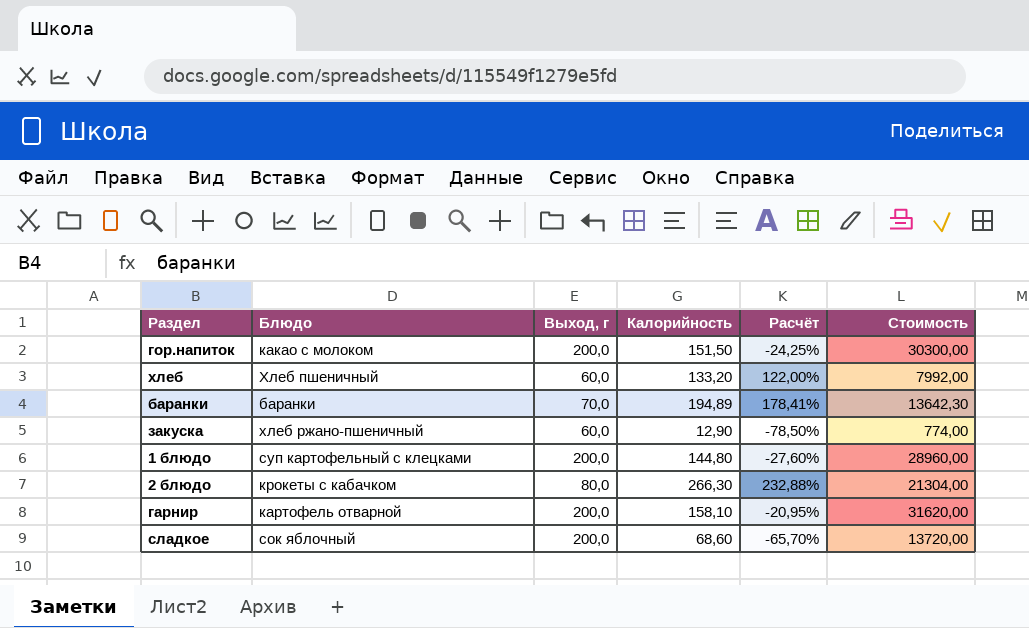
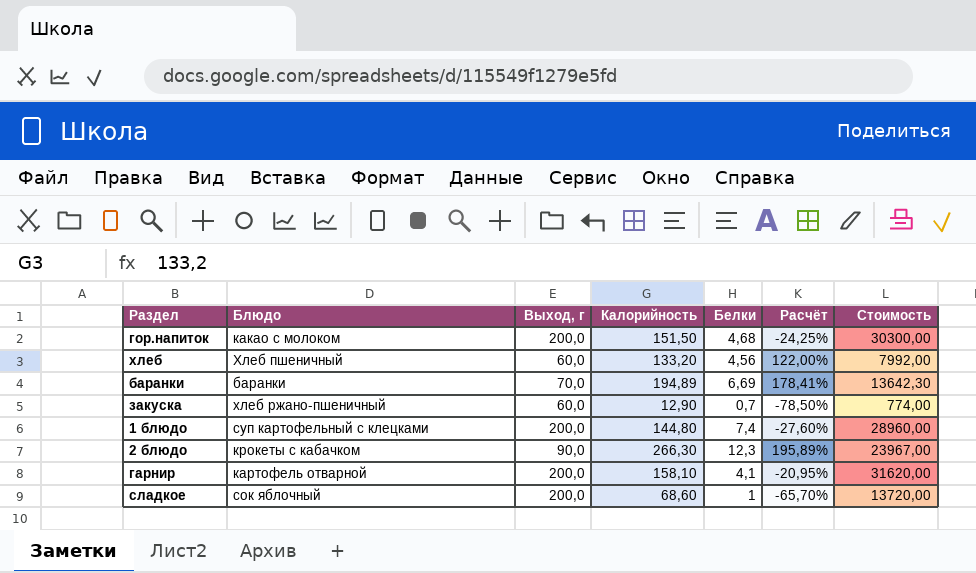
column Белки | position: none -> 5
2 блюдо | Выход, г: 80,0 -> 90,0
2 блюдо | Расчёт: 232,88% -> 195,89%
2 блюдо | Стоимость: 21304,00 -> 23967,00

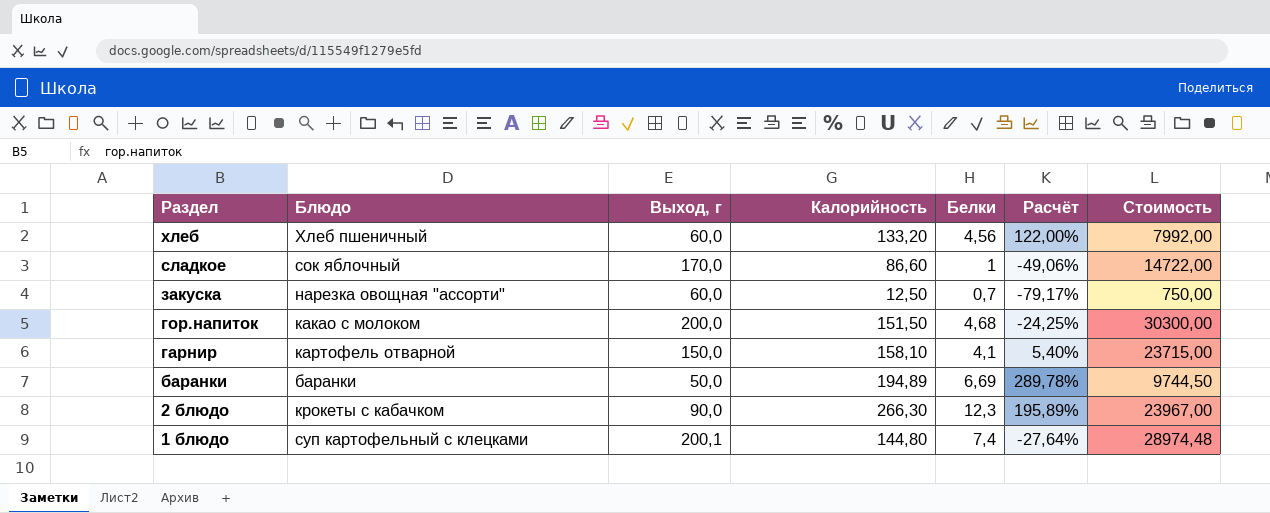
row order: none -> Раздел descending
сладкое | Выход, г: 200,0 -> 170,0
сладкое | Калорийность: 68,60 -> 86,60
сладкое | Расчёт: -65,70% -> -49,06%
сладкое | Стоимость: 13720,00 -> 14722,00
закуска | Блюдо: хлеб ржано-пшеничный -> нарезка овощная "ассорти"
закуска | Калорийность: 12,90 -> 12,50
закуска | Расчёт: -78,50% -> -79,17%
закуска | Стоимость: 774,00 -> 750,00
гарнир | Выход, г: 200,0 -> 150,0
гарнир | Расчёт: -20,95% -> 5,40%
гарнир | Стоимость: 31620,00 -> 23715,00
баранки | Выход, г: 70,0 -> 50,0
баранки | Расчёт: 178,41% -> 289,78%
баранки | Стоимость: 13642,30 -> 9744,50
1 блюдо | Выход, г: 200,0 -> 200,1
1 блюдо | Расчёт: -27,60% -> -27,64%
1 блюдо | Стоимость: 28960,00 -> 28974,48

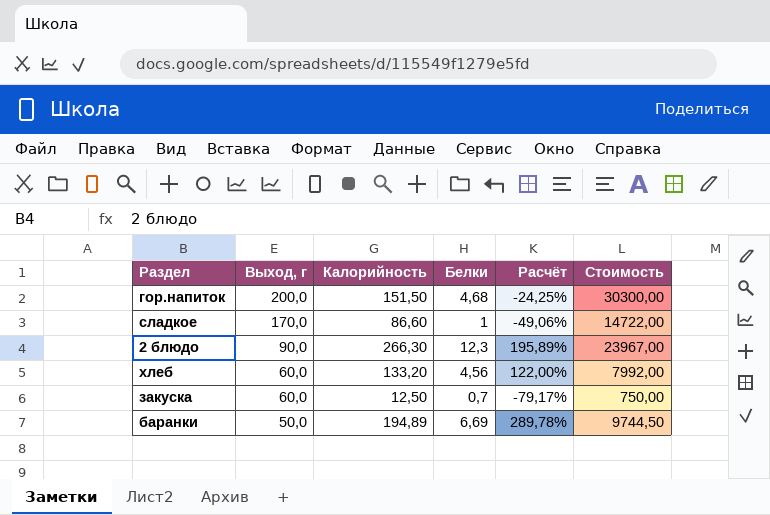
row order: Раздел descending -> Выход, г descending
column Блюдо | position: 2 -> none
row гарнир: картофель отварной | 150,0 | 158,10 | 4,1 | 5,40% | 23715,00 -> none
row 1 блюдо: суп картофельный с клецками | 200,1 | 144,80 | 7,4 | -27,64% | 28974,48 -> none

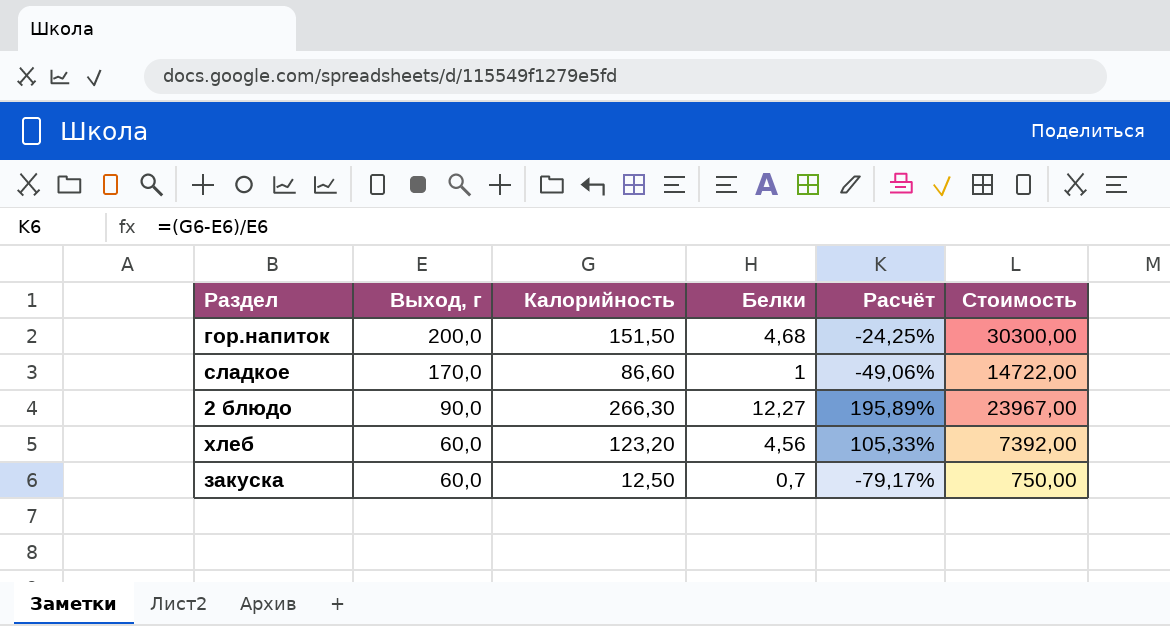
row баранки: 50,0 | 194,89 | 6,69 | 289,78% | 9744,50 -> none
2 блюдо | Белки: 12,3 -> 12,27
хлеб | Калорийность: 133,20 -> 123,20
хлеб | Расчёт: 122,00% -> 105,33%
хлеб | Стоимость: 7992,00 -> 7392,00

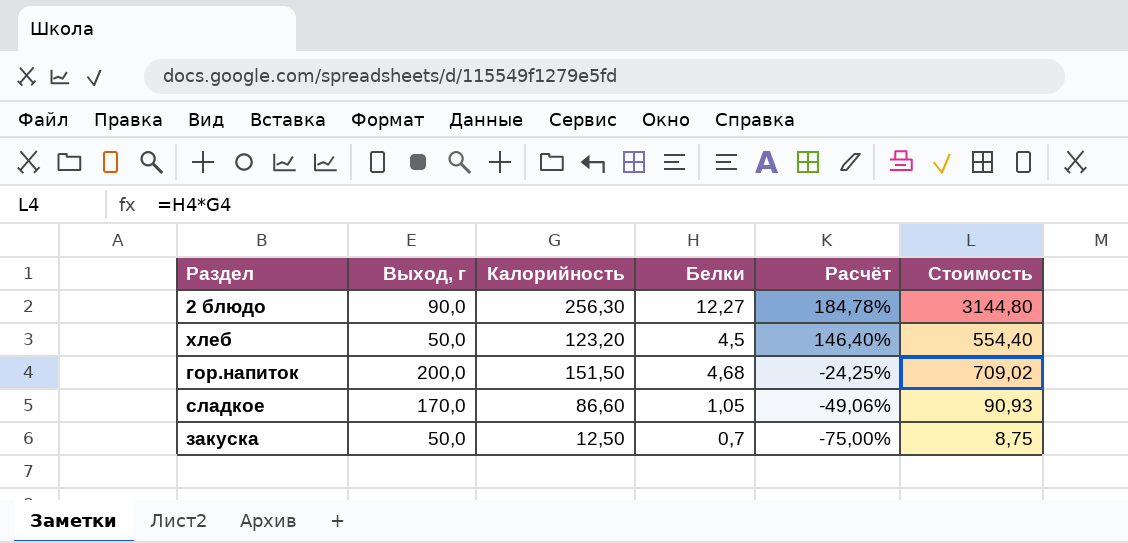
row order: Выход, г descending -> Расчёт descending
column Стоимость | formula: [Выход, г] * [Калорийность] -> [Калорийность] * [Белки]
2 блюдо | Калорийность: 266,30 -> 256,30
2 блюдо | Расчёт: 195,89% -> 184,78%
хлеб | Выход, г: 60,0 -> 50,0
хлеб | Белки: 4,56 -> 4,5
хлеб | Расчёт: 105,33% -> 146,40%
сладкое | Белки: 1 -> 1,05
закуска | Выход, г: 60,0 -> 50,0
закуска | Расчёт: -79,17% -> -75,00%

